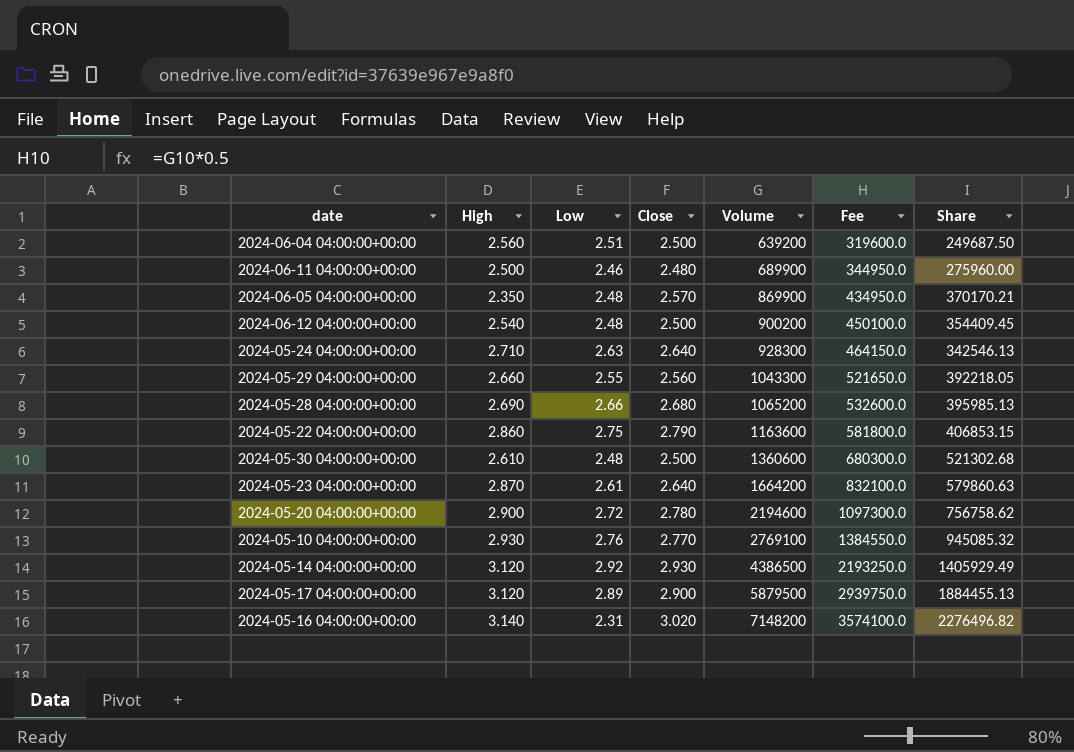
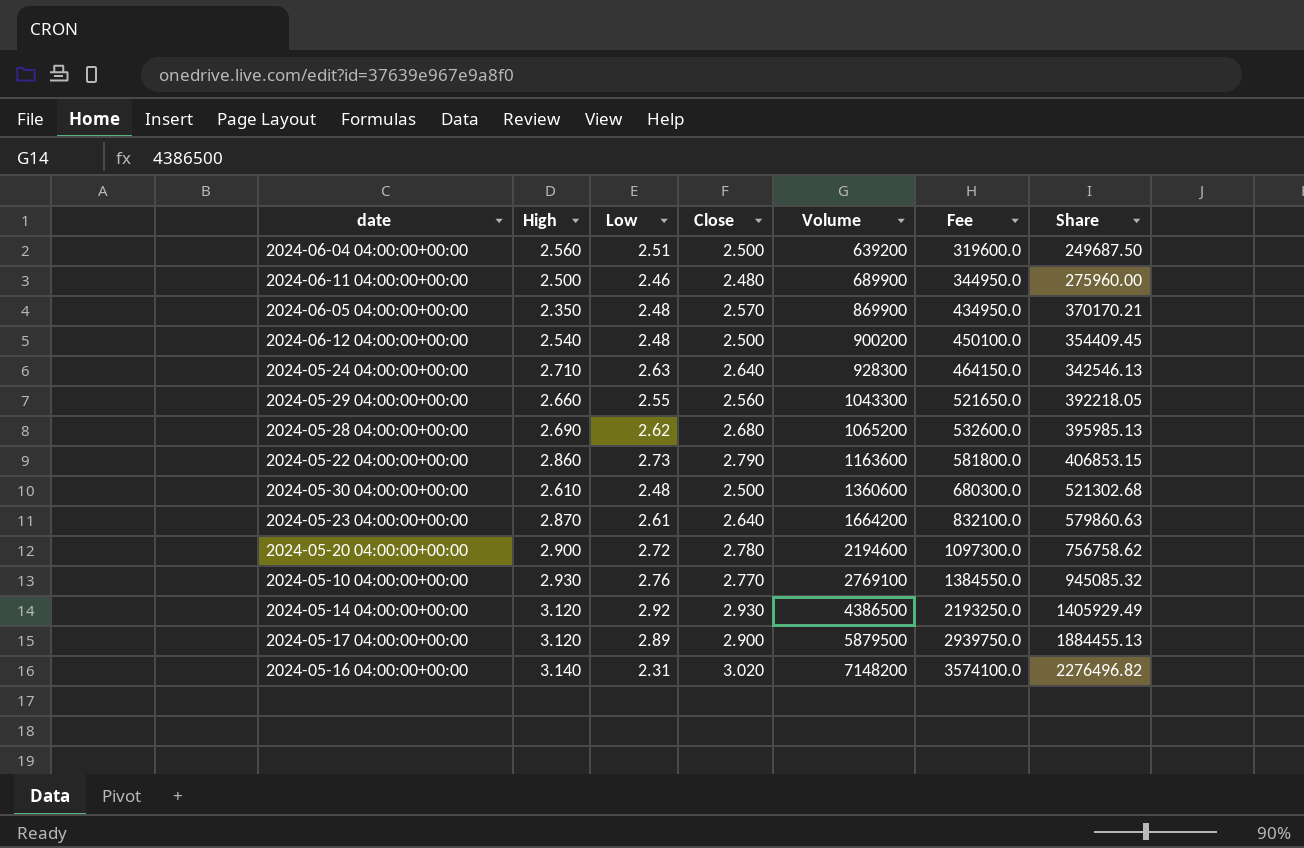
2024-05-28 04:00:00+00:00 | Low: 2.66 -> 2.62
2024-05-22 04:00:00+00:00 | Low: 2.75 -> 2.73

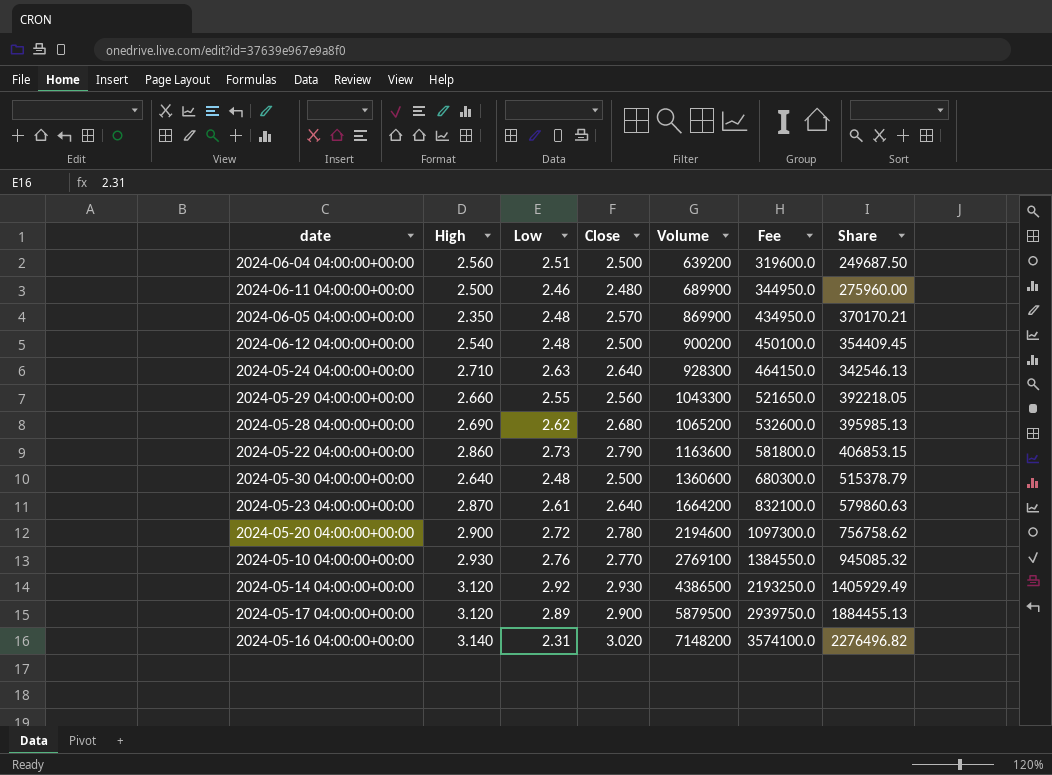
2024-05-30 04:00:00+00:00 | High: 2.610 -> 2.640
2024-05-30 04:00:00+00:00 | Share: 521302.68 -> 515378.79

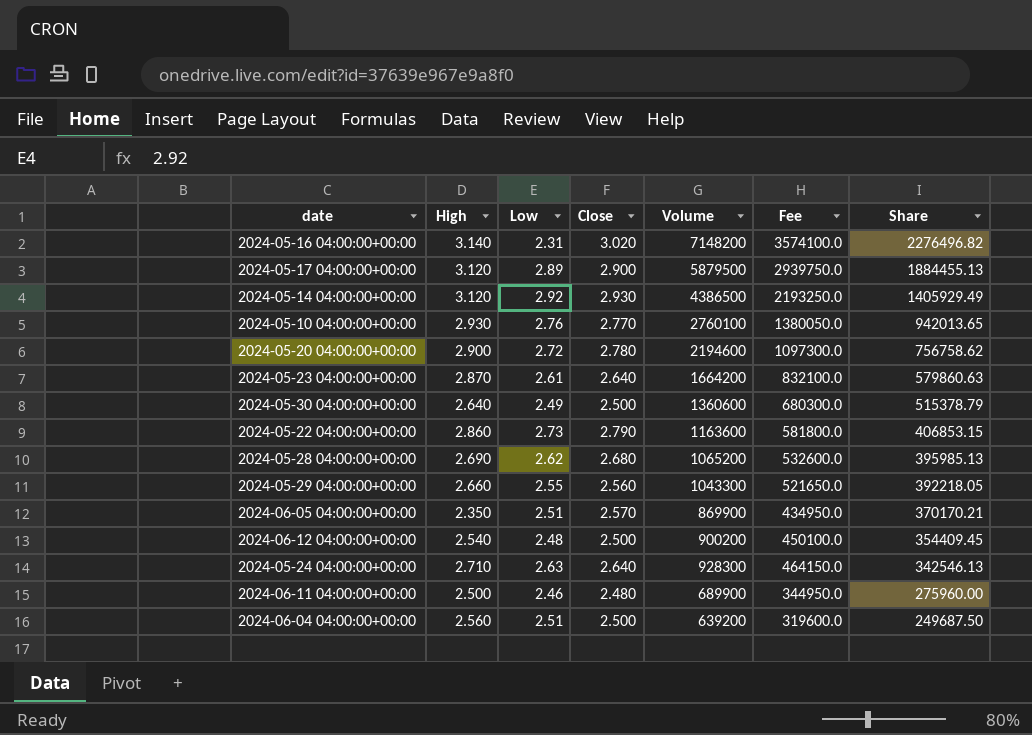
row order: Volume ascending -> Share descending
2024-05-10 04:00:00+00:00 | Volume: 2769100 -> 2760100
2024-05-10 04:00:00+00:00 | Fee: 1384550.0 -> 1380050.0
2024-05-10 04:00:00+00:00 | Share: 945085.32 -> 942013.65
2024-05-30 04:00:00+00:00 | Low: 2.48 -> 2.49
2024-06-05 04:00:00+00:00 | Low: 2.48 -> 2.51

